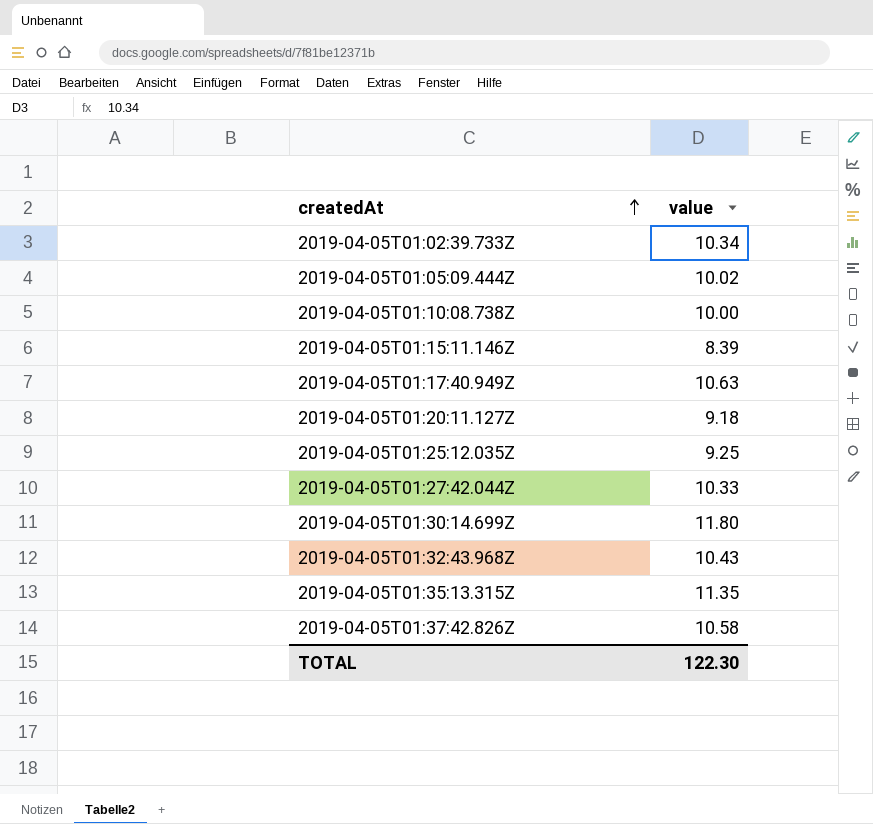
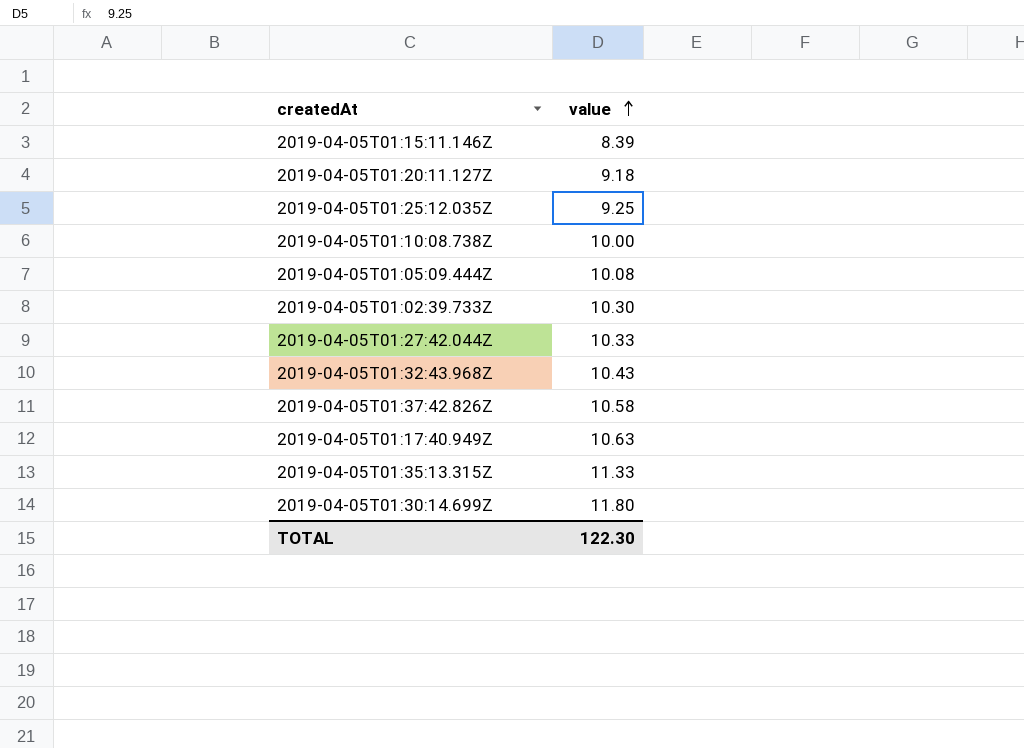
row order: createdAt ascending -> value ascending
2019-04-05T01:05:09.444Z | value: 10.02 -> 10.08
2019-04-05T01:02:39.733Z | value: 10.34 -> 10.30
2019-04-05T01:35:13.315Z | value: 11.35 -> 11.33

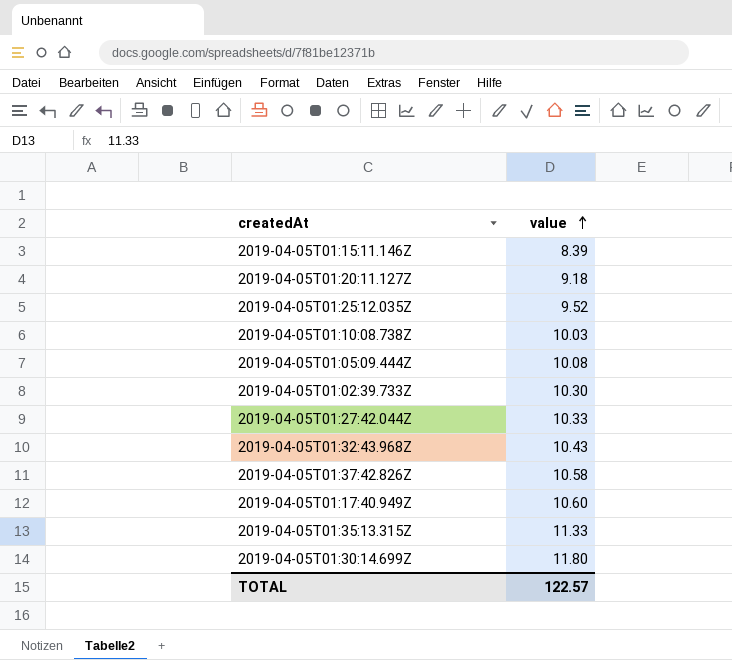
2019-04-05T01:25:12.035Z | value: 9.25 -> 9.52
2019-04-05T01:10:08.738Z | value: 10.00 -> 10.03
2019-04-05T01:17:40.949Z | value: 10.63 -> 10.60
TOTAL | value: 122.30 -> 122.57

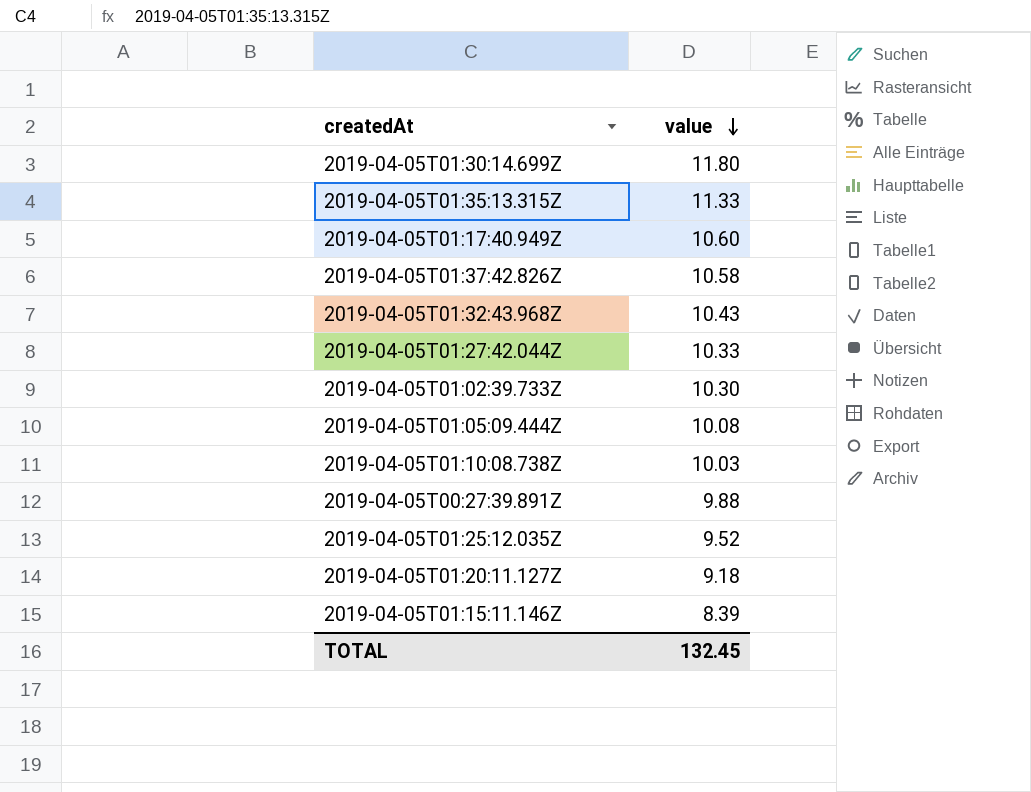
row order: value ascending -> value descending
row 2019-04-05T00:27:39.891Z: none -> 9.88
TOTAL | value: 122.57 -> 132.45

